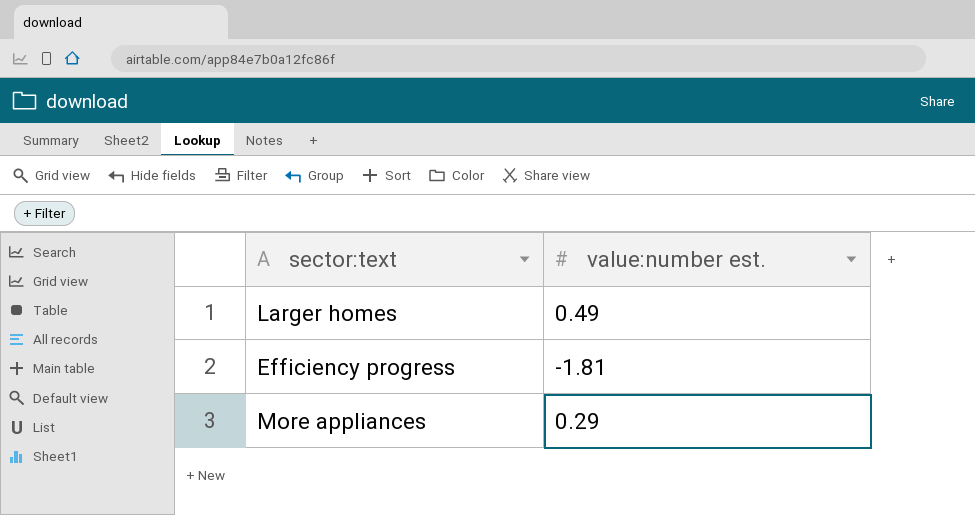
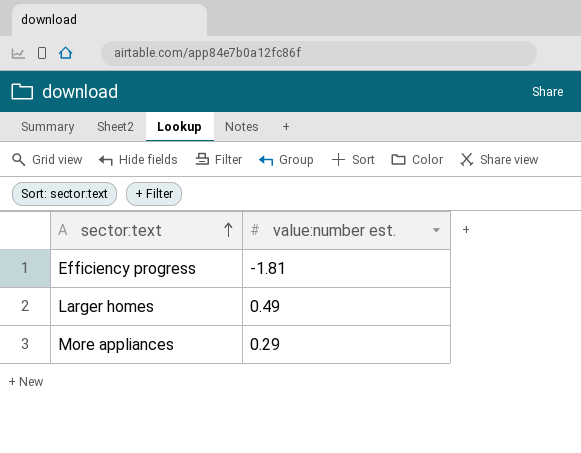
row order: none -> sector:text ascending

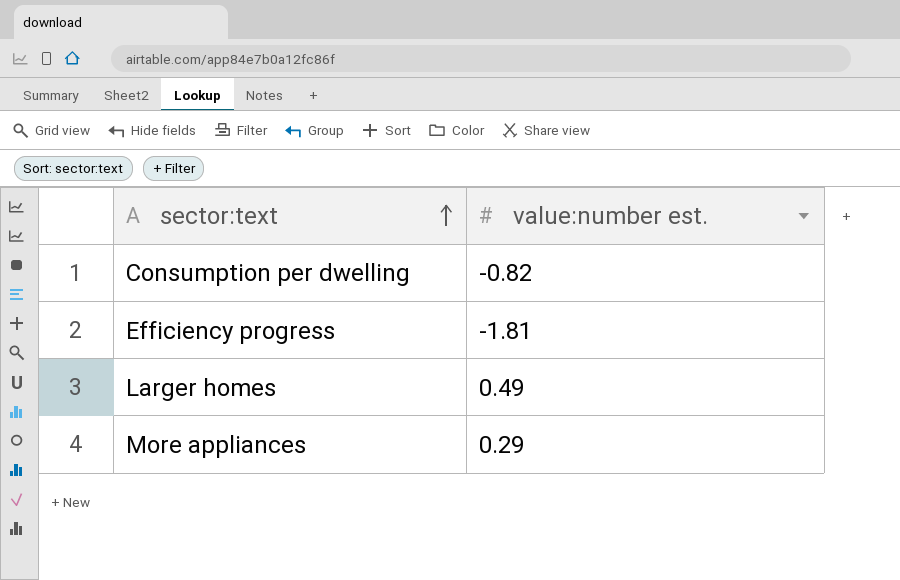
row Consumption per dwelling: none -> -0.82

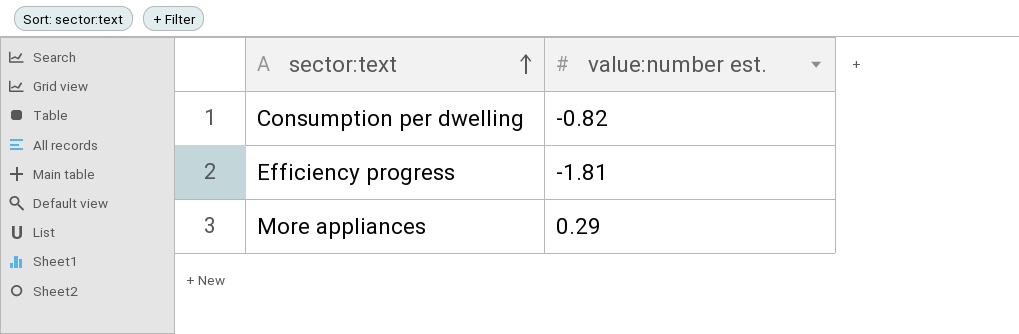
row Larger homes: 0.49 -> none

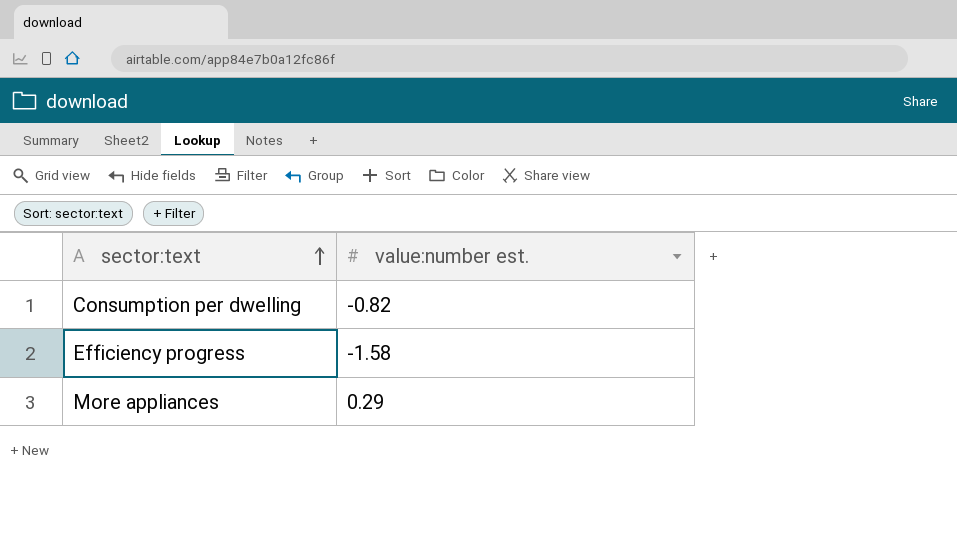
Efficiency progress | value:number est.: -1.81 -> -1.58

